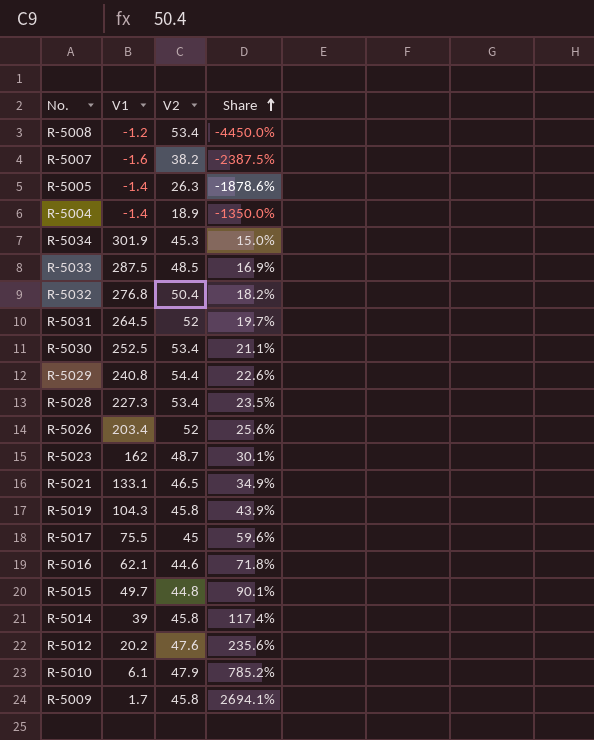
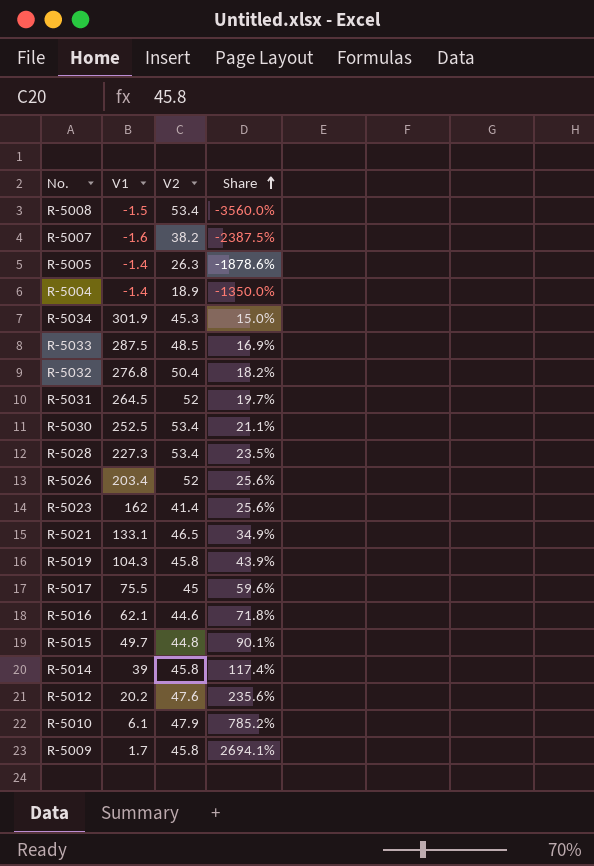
row R-5029: 240.8 | 54.4 | 22.6% -> none
R-5008 | V1: -1.2 -> -1.5
R-5008 | Share: -4450.0% -> -3560.0%
R-5023 | V2: 48.7 -> 41.4
R-5023 | Share: 30.1% -> 25.6%

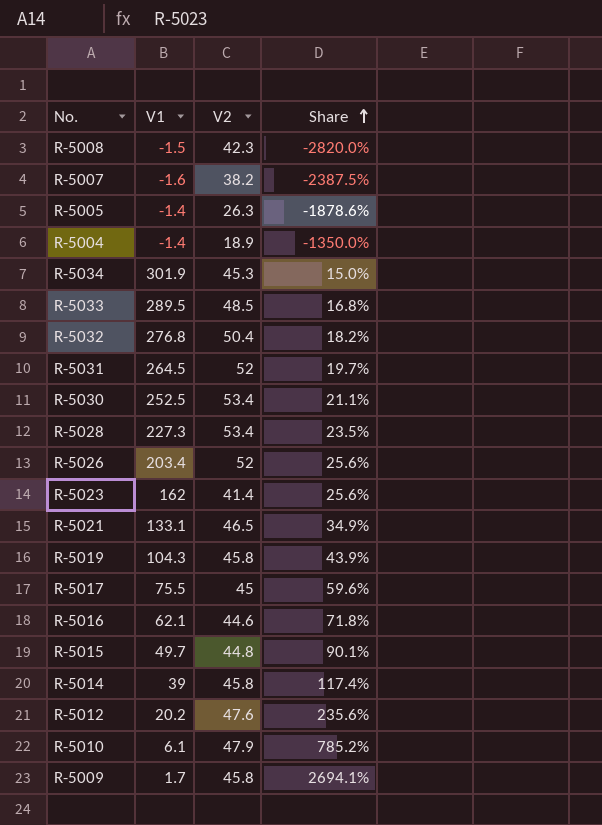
R-5008 | V2: 53.4 -> 42.3
R-5008 | Share: -3560.0% -> -2820.0%
R-5033 | V1: 287.5 -> 289.5
R-5033 | Share: 16.9% -> 16.8%

